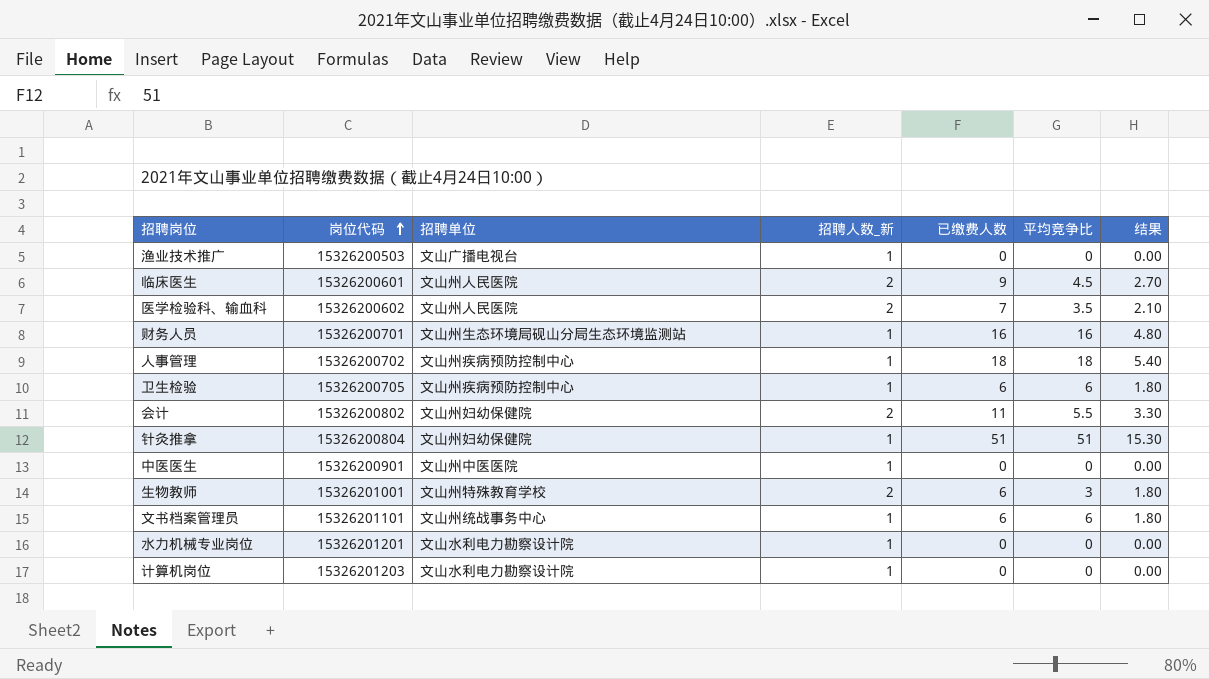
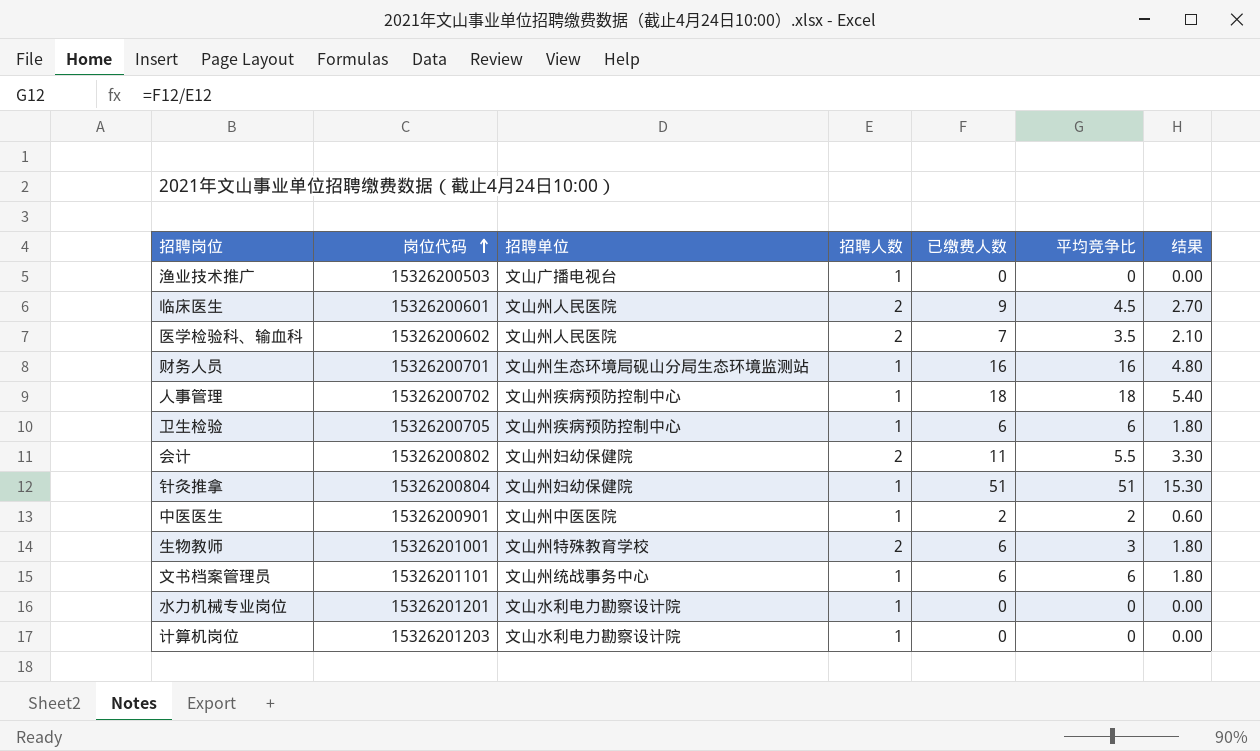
column name: 招聘人数_新 -> 招聘人数
中医医生 | 已缴费人数: 0 -> 2
中医医生 | 平均竞争比: 0 -> 2
中医医生 | 结果: 0.00 -> 0.60

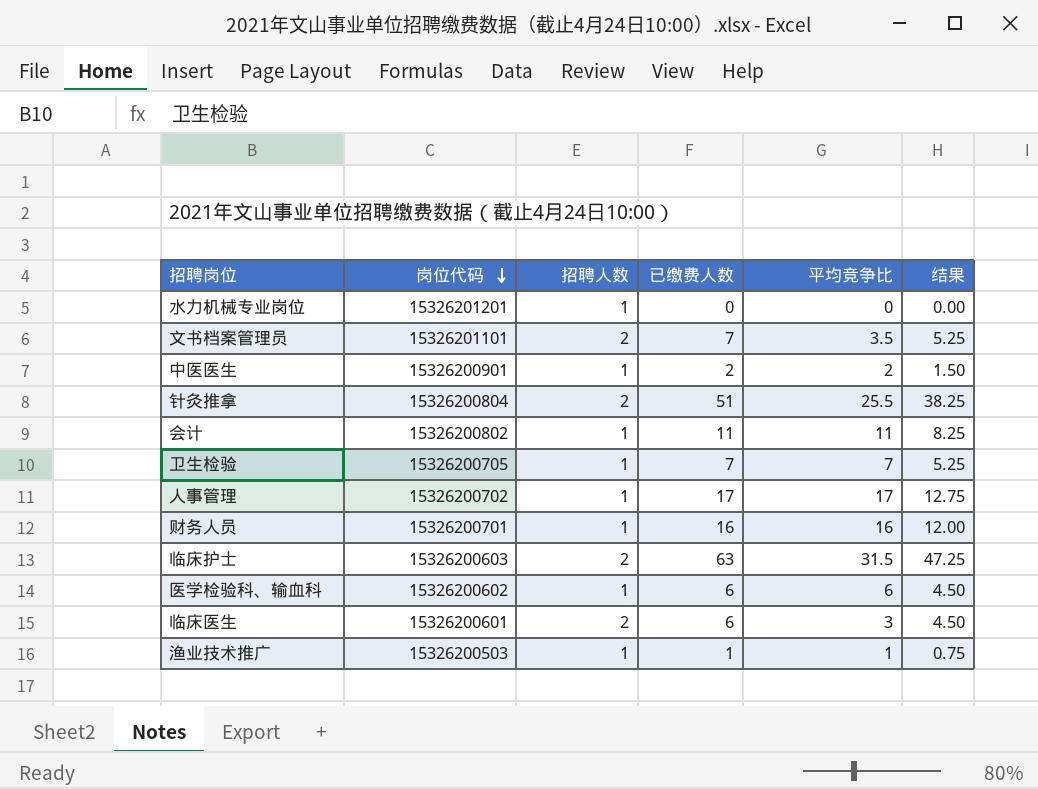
row order: 岗位代码 ascending -> 岗位代码 descending
column 招聘单位 | position: 3 -> none
column 结果 | formula: [已缴费人数] * 0.3 -> [已缴费人数] * 0.75
row 生物教师: 15326201001 | 文山州特殊教育学校 | 2 | 6 | 3 | 1.80 -> none
row 计算机岗位: 15326201203 | 文山水利电力勘察设计院 | 1 | 0 | 0 | 0.00 -> none
文书档案管理员 | 招聘人数: 1 -> 2
文书档案管理员 | 已缴费人数: 6 -> 7
文书档案管理员 | 平均竞争比: 6 -> 3.5
针灸推拿 | 招聘人数: 1 -> 2
针灸推拿 | 平均竞争比: 51 -> 25.5
会计 | 招聘人数: 2 -> 1
会计 | 平均竞争比: 5.5 -> 11
卫生检验 | 已缴费人数: 6 -> 7
卫生检验 | 平均竞争比: 6 -> 7
人事管理 | 已缴费人数: 18 -> 17
人事管理 | 平均竞争比: 18 -> 17
row 临床护士: none -> 15326200603 | 2 | 63 | 31.5 | 47.25
医学检验科、输血科 | 招聘人数: 2 -> 1
医学检验科、输血科 | 已缴费人数: 7 -> 6
医学检验科、输血科 | 平均竞争比: 3.5 -> 6
临床医生 | 已缴费人数: 9 -> 6
临床医生 | 平均竞争比: 4.5 -> 3
渔业技术推广 | 已缴费人数: 0 -> 1
渔业技术推广 | 平均竞争比: 0 -> 1

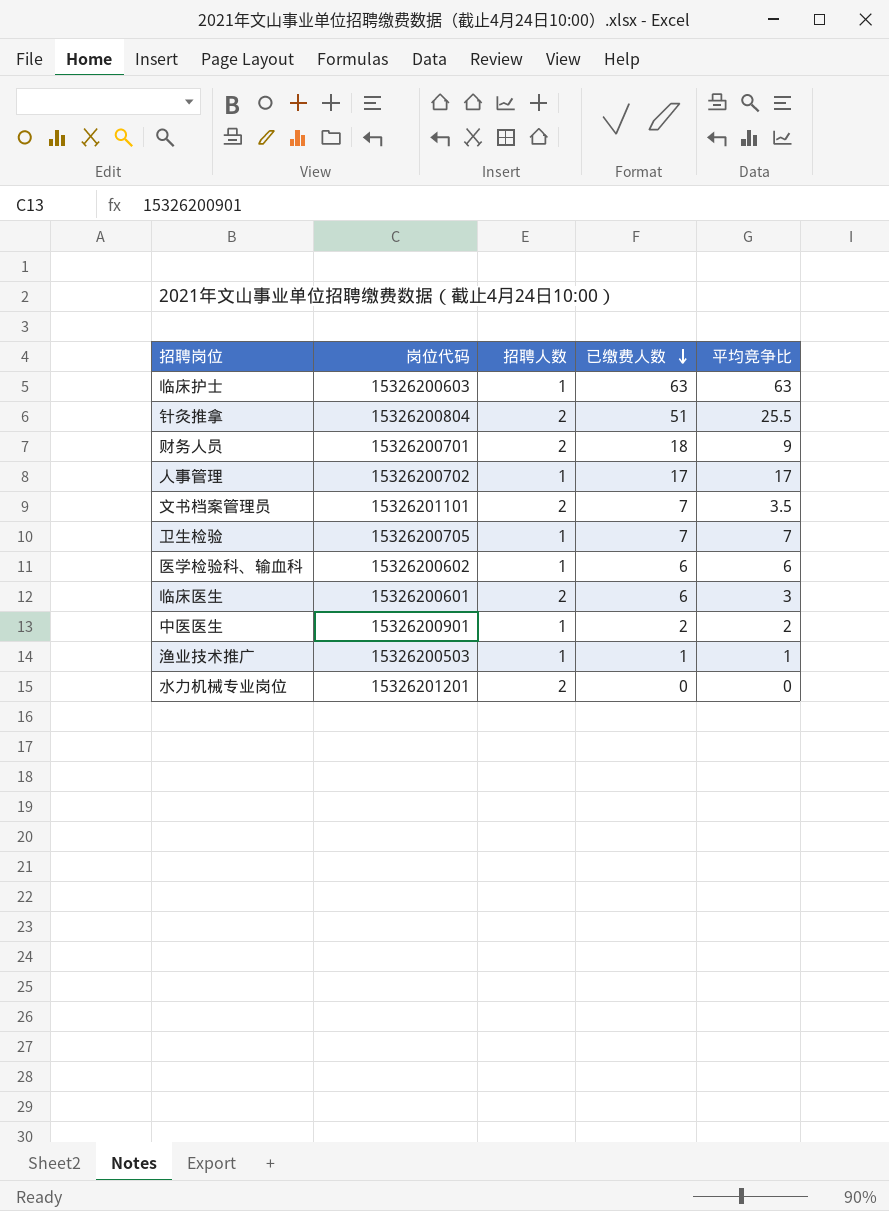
row order: 岗位代码 descending -> 已缴费人数 descending
column 结果 | formula: [已缴费人数] * 0.75 -> none
row 会计: 15326200802 | 1 | 11 | 11 | 8.25 -> none
临床护士 | 招聘人数: 2 -> 1
临床护士 | 平均竞争比: 31.5 -> 63
财务人员 | 招聘人数: 1 -> 2
财务人员 | 已缴费人数: 16 -> 18
财务人员 | 平均竞争比: 16 -> 9
水力机械专业岗位 | 招聘人数: 1 -> 2

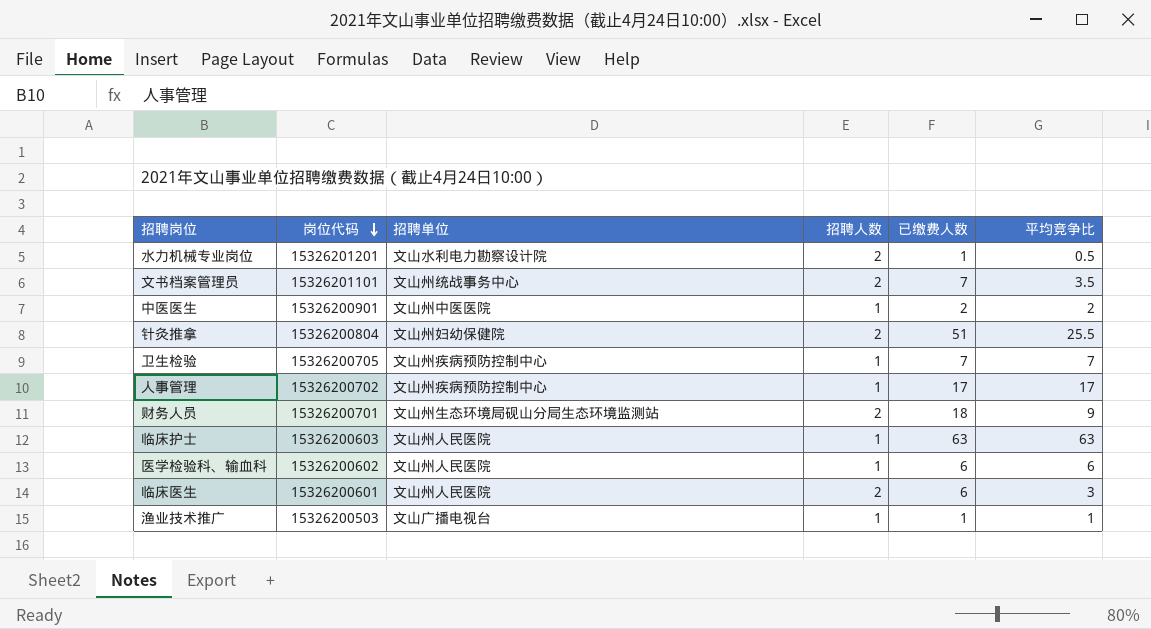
row order: 已缴费人数 descending -> 岗位代码 descending
column 招聘单位 | position: none -> 3
水力机械专业岗位 | 已缴费人数: 0 -> 1
水力机械专业岗位 | 平均竞争比: 0 -> 0.5

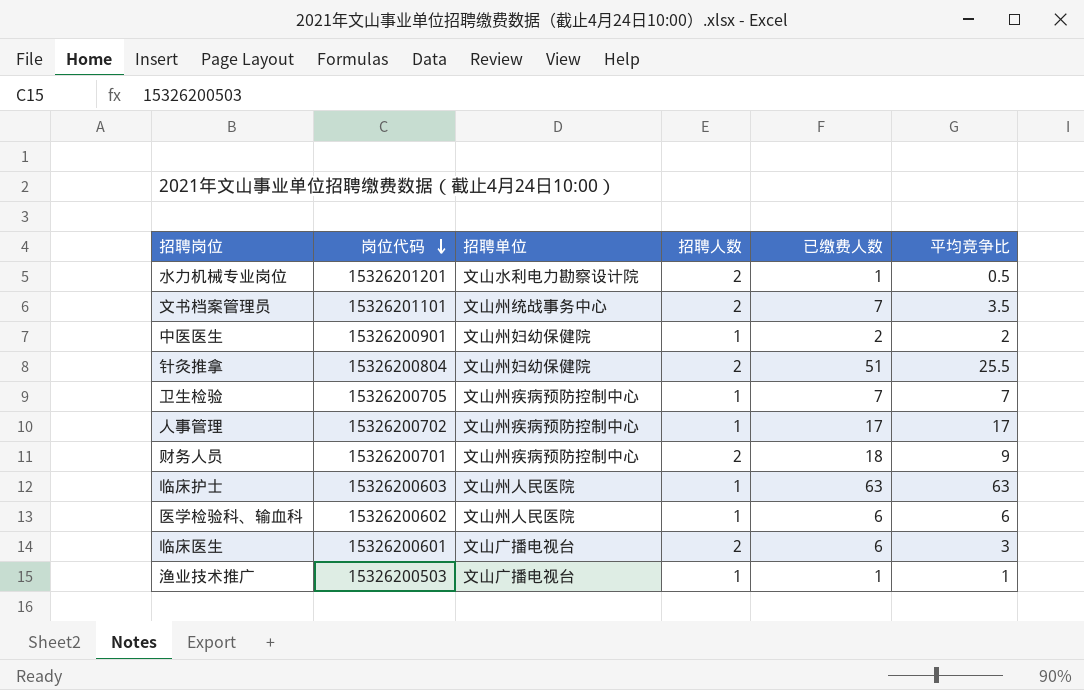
中医医生 | 招聘单位: 文山州中医医院 -> 文山州妇幼保健院
财务人员 | 招聘单位: 文山州生态环境局砚山分局生态环境监测站 -> 文山州疾病预防控制中心
临床医生 | 招聘单位: 文山州人民医院 -> 文山广播电视台

